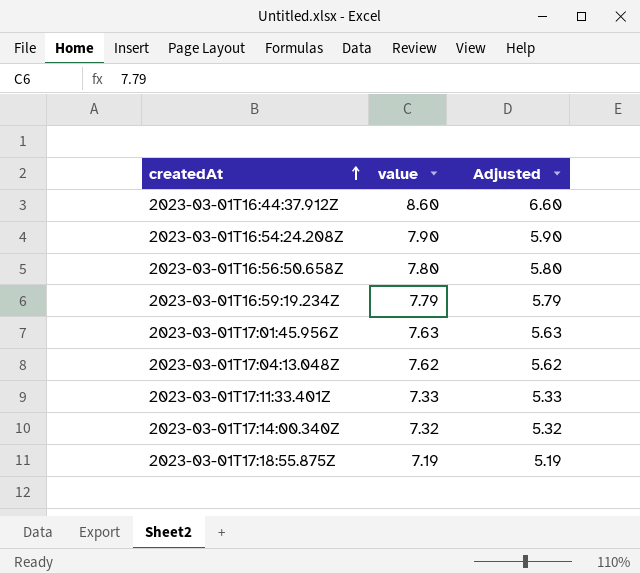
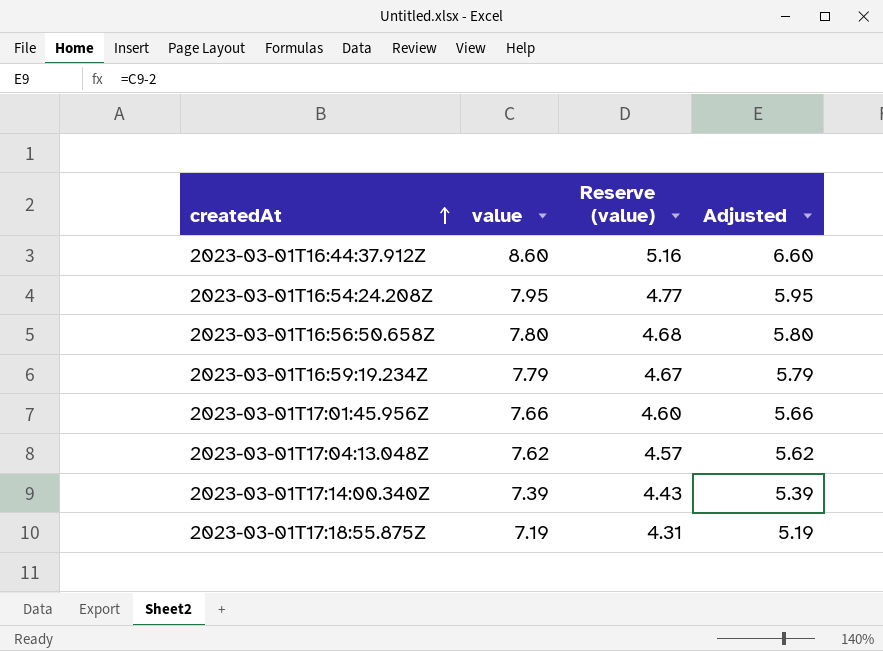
column Reserve (value) | formula: none -> [value] * 0.6
row 2023-03-01T17:11:33.401Z: 7.33 | 5.33 -> none
2023-03-01T16:54:24.208Z | value: 7.90 -> 7.95
2023-03-01T16:54:24.208Z | Adjusted: 5.90 -> 5.95
2023-03-01T17:01:45.956Z | value: 7.63 -> 7.66
2023-03-01T17:01:45.956Z | Adjusted: 5.63 -> 5.66
2023-03-01T17:14:00.340Z | value: 7.32 -> 7.39
2023-03-01T17:14:00.340Z | Adjusted: 5.32 -> 5.39

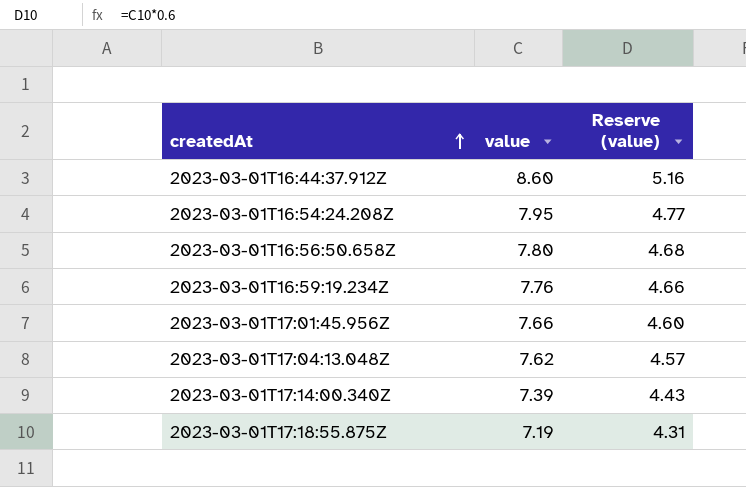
column Adjusted | formula: [value] - 2 -> none
2023-03-01T16:59:19.234Z | value: 7.79 -> 7.76
2023-03-01T16:59:19.234Z | Reserve (value): 4.67 -> 4.66

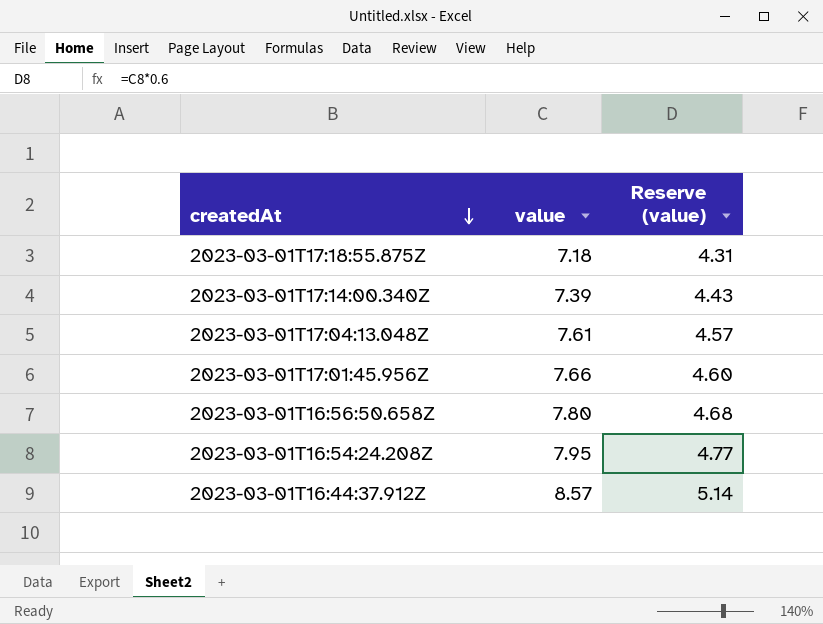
row order: createdAt ascending -> createdAt descending
row 2023-03-01T16:59:19.234Z: 7.76 | 4.66 -> none
2023-03-01T17:18:55.875Z | value: 7.19 -> 7.18
2023-03-01T17:04:13.048Z | value: 7.62 -> 7.61
2023-03-01T16:44:37.912Z | value: 8.60 -> 8.57
2023-03-01T16:44:37.912Z | Reserve (value): 5.16 -> 5.14

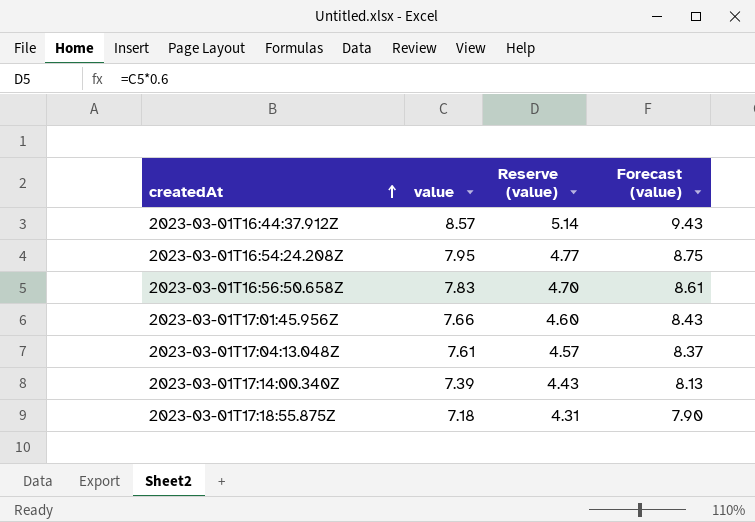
row order: createdAt descending -> createdAt ascending
column Forecast (value) | formula: none -> [value] * 1.1
2023-03-01T16:56:50.658Z | value: 7.80 -> 7.83
2023-03-01T16:56:50.658Z | Reserve (value): 4.68 -> 4.70

